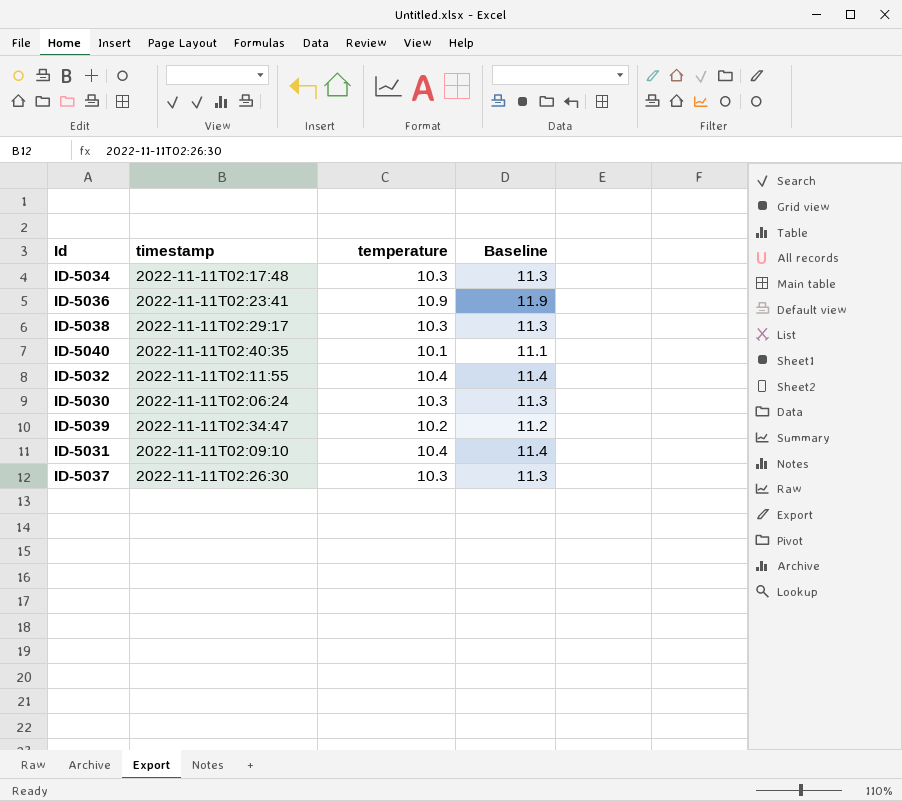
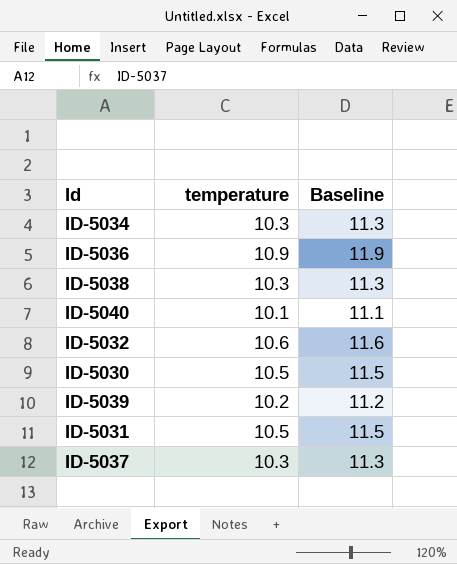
column timestamp | position: 2 -> none
ID-5032 | temperature: 10.4 -> 10.6
ID-5032 | Baseline: 11.4 -> 11.6
ID-5030 | temperature: 10.3 -> 10.5
ID-5030 | Baseline: 11.3 -> 11.5
ID-5031 | temperature: 10.4 -> 10.5
ID-5031 | Baseline: 11.4 -> 11.5

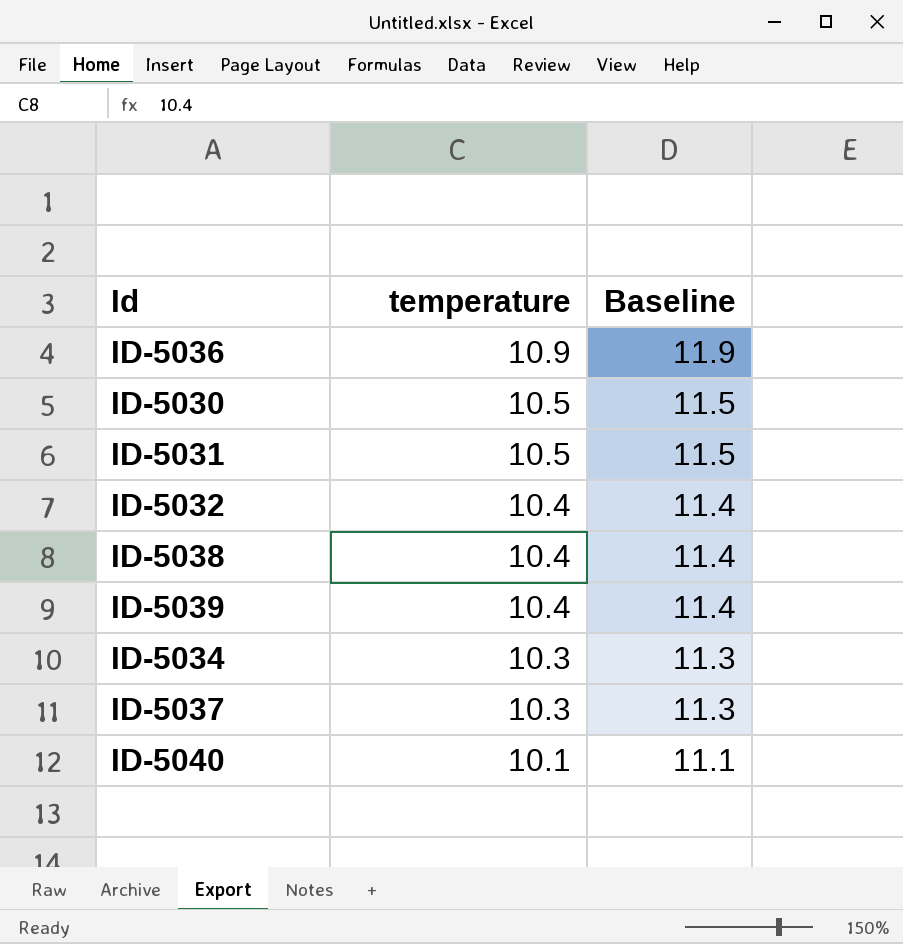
row order: none -> temperature descending
ID-5032 | temperature: 10.6 -> 10.4
ID-5032 | Baseline: 11.6 -> 11.4
ID-5038 | temperature: 10.3 -> 10.4
ID-5038 | Baseline: 11.3 -> 11.4
ID-5039 | temperature: 10.2 -> 10.4
ID-5039 | Baseline: 11.2 -> 11.4

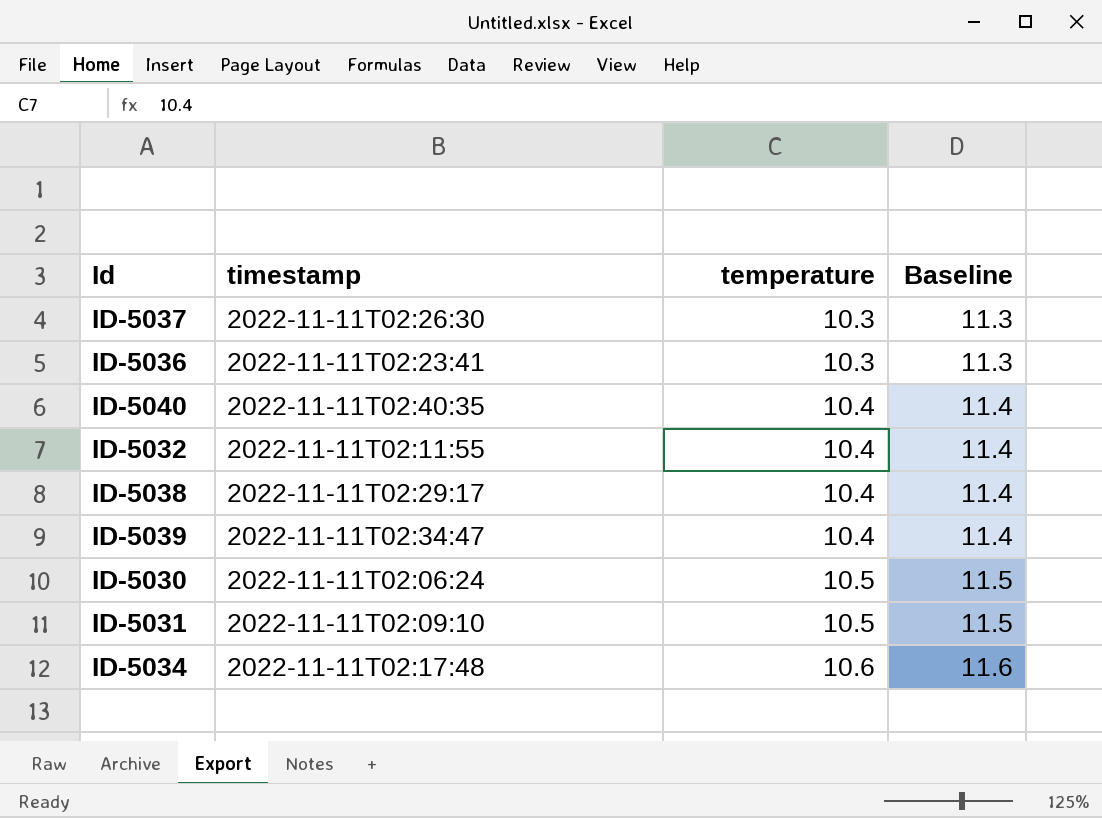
row order: temperature descending -> temperature ascending
column timestamp | position: none -> 2
ID-5036 | temperature: 10.9 -> 10.3
ID-5036 | Baseline: 11.9 -> 11.3
ID-5040 | temperature: 10.1 -> 10.4
ID-5040 | Baseline: 11.1 -> 11.4
ID-5034 | temperature: 10.3 -> 10.6
ID-5034 | Baseline: 11.3 -> 11.6

